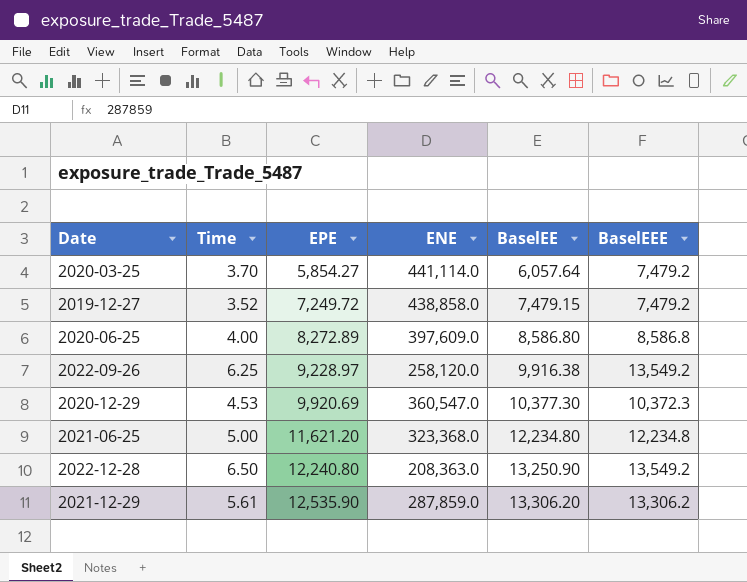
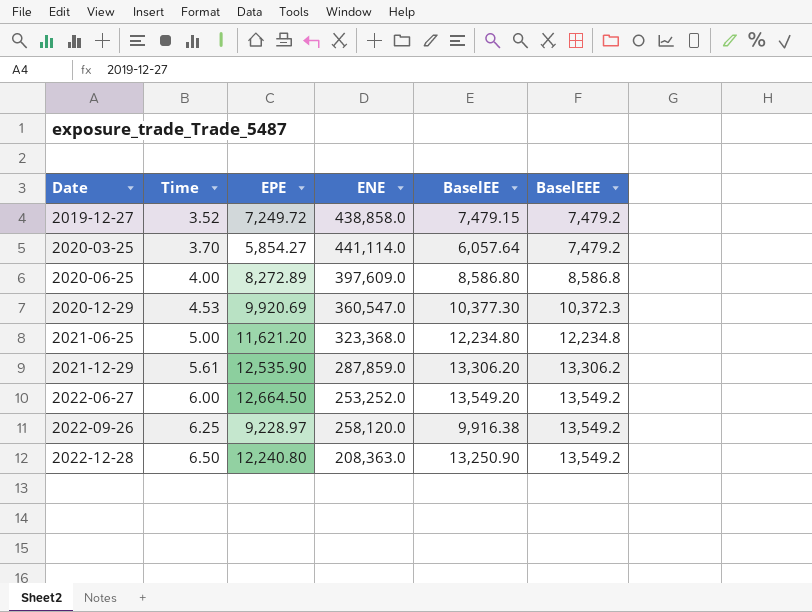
row order: EPE ascending -> Date ascending
row 2022-06-27: none -> 6.00 | 12,664.50 | 253,252.0 | 13,549.20 | 13,549.2

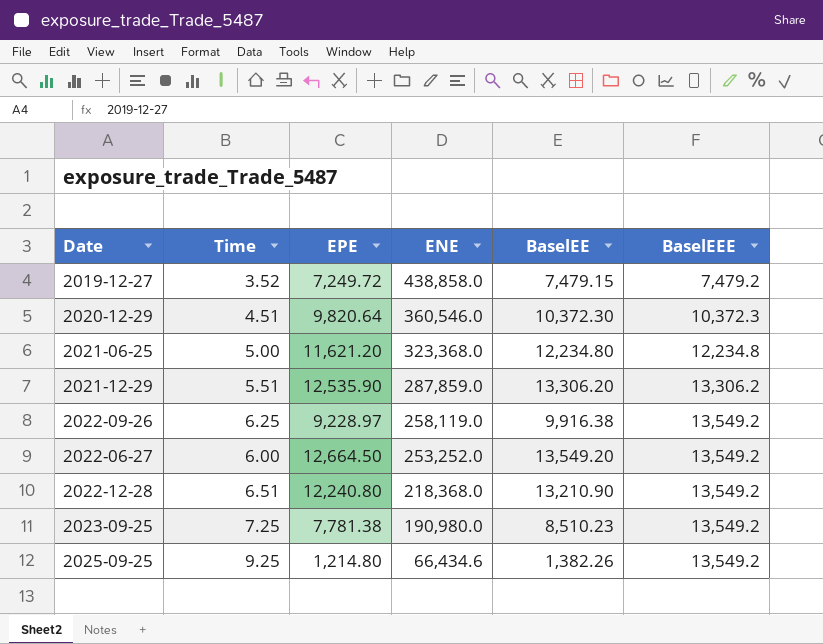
row order: Date ascending -> ENE descending
row 2020-03-25: 3.70 | 5,854.27 | 441,114.0 | 6,057.64 | 7,479.2 -> none
row 2020-06-25: 4.00 | 8,272.89 | 397,609.0 | 8,586.80 | 8,586.8 -> none
2020-12-29 | Time: 4.53 -> 4.51
2020-12-29 | EPE: 9,920.69 -> 9,820.64
2020-12-29 | ENE: 360,547.0 -> 360,546.0
2020-12-29 | BaselEE: 10,377.30 -> 10,372.30
2021-12-29 | Time: 5.61 -> 5.51
2022-09-26 | ENE: 258,120.0 -> 258,119.0
2022-12-28 | Time: 6.50 -> 6.51
2022-12-28 | ENE: 208,363.0 -> 218,368.0
2022-12-28 | BaselEE: 13,250.90 -> 13,210.90
row 2023-09-25: none -> 7.25 | 7,781.38 | 190,980.0 | 8,510.23 | 13,549.2
row 2025-09-25: none -> 9.25 | 1,214.80 | 66,434.6 | 1,382.26 | 13,549.2

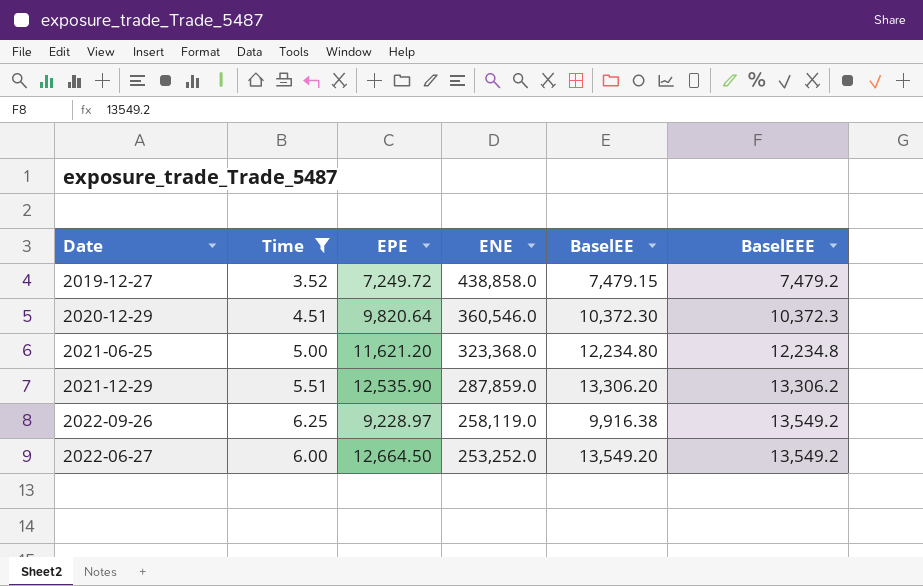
filter: none -> Time <= 6.25

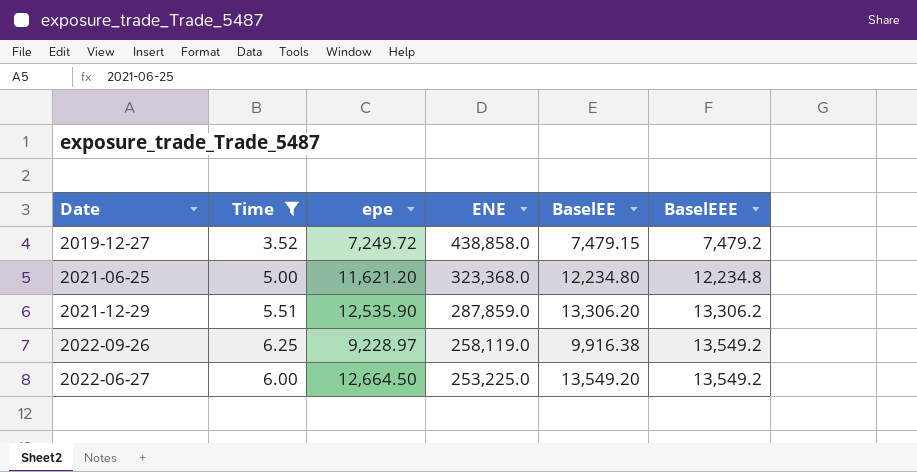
column name: EPE -> epe
row 2020-12-29: 4.51 | 9,820.64 | 360,546.0 | 10,372.30 | 10,372.3 -> none
2022-06-27 | ENE: 253,252.0 -> 253,225.0

